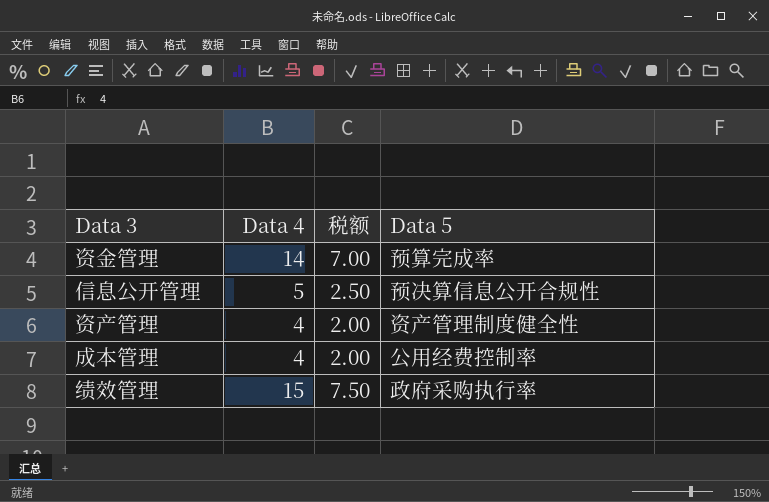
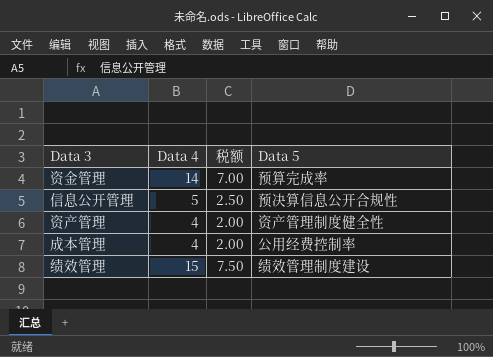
绩效管理 | Data 5: 政府采购执行率 -> 绩效管理制度建设

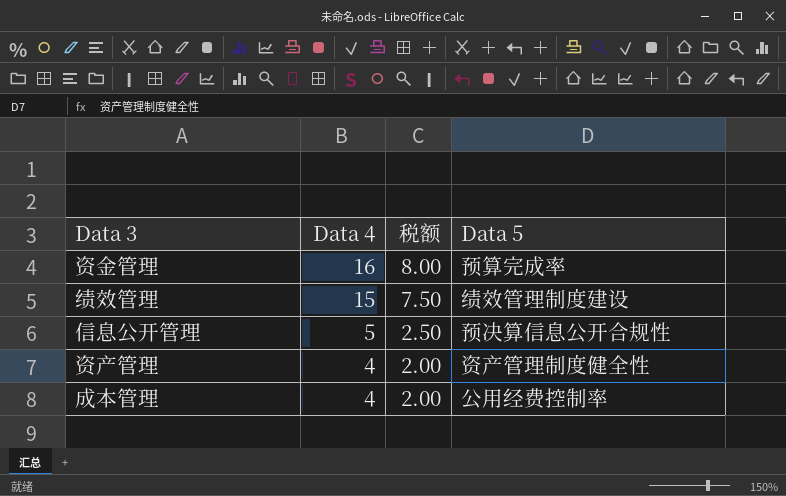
row order: none -> Data 4 descending
资金管理 | Data 4: 14 -> 16
资金管理 | 税额: 7.00 -> 8.00

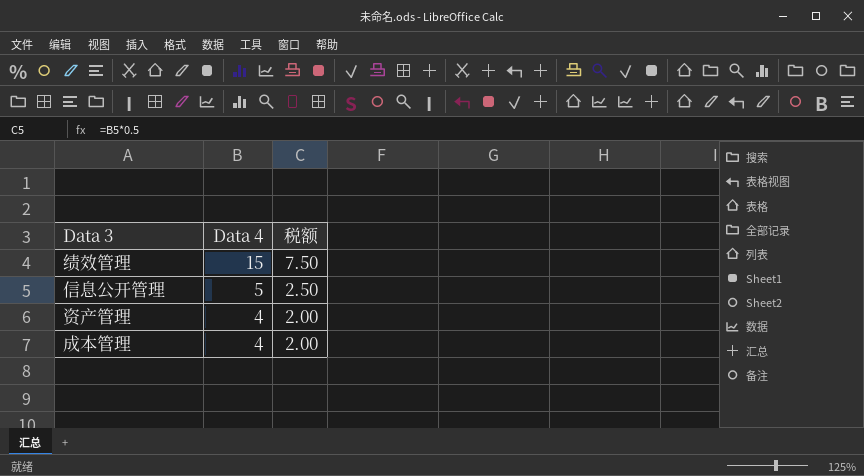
column Data 5 | position: 4 -> none
row 资金管理: 16 | 8.00 | 预算完成率 -> none

